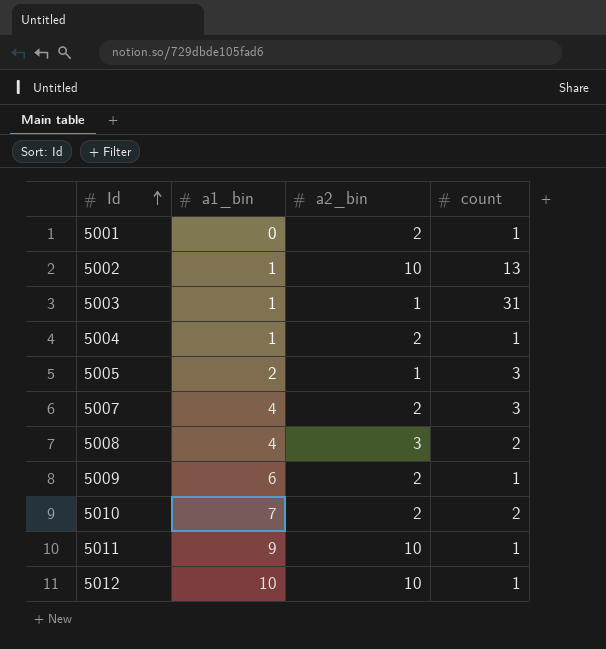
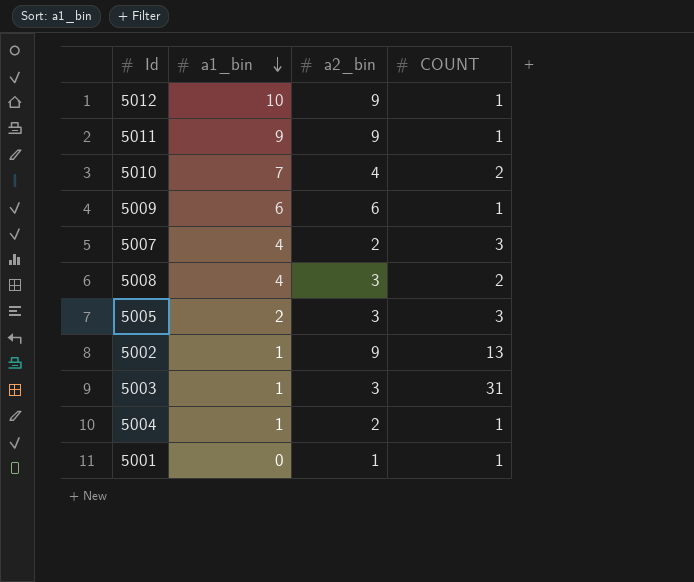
row order: Id ascending -> a1_bin descending
column name: count -> COUNT
5012 | a2_bin: 10 -> 9
5011 | a2_bin: 10 -> 9
5010 | a2_bin: 2 -> 4
5009 | a2_bin: 2 -> 6
5005 | a2_bin: 1 -> 3
5002 | a2_bin: 10 -> 9
5003 | a2_bin: 1 -> 3
5001 | a2_bin: 2 -> 1

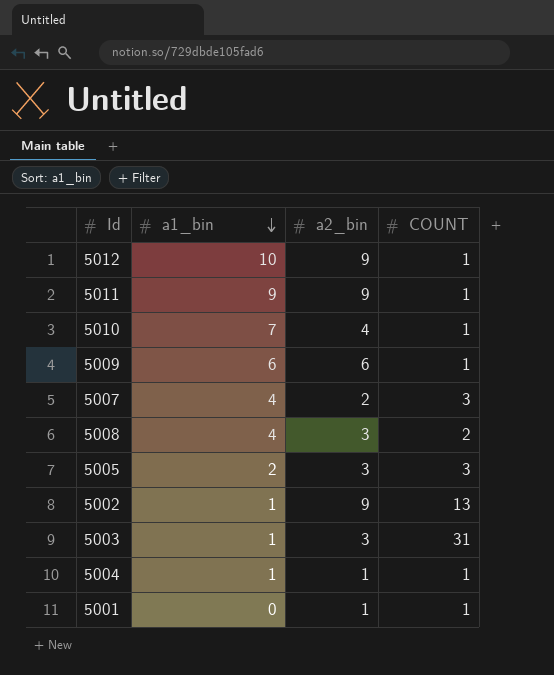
5010 | COUNT: 2 -> 1
5004 | a2_bin: 2 -> 1

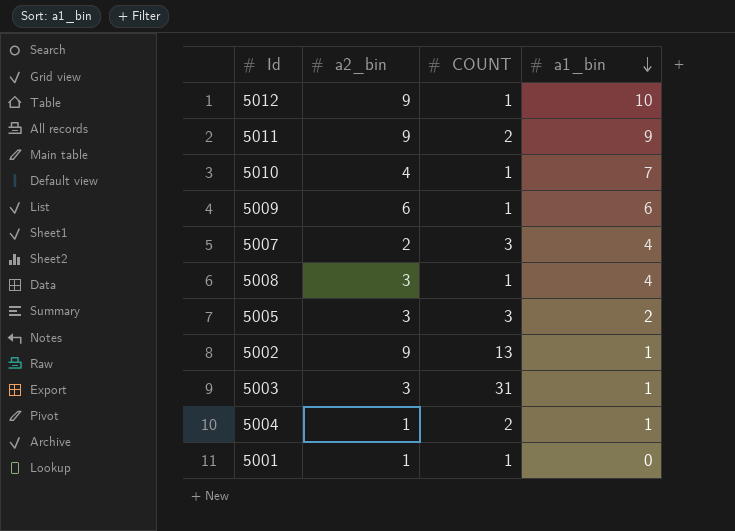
column a1_bin | position: 2 -> 4
5011 | COUNT: 1 -> 2
5008 | COUNT: 2 -> 1
5004 | COUNT: 1 -> 2

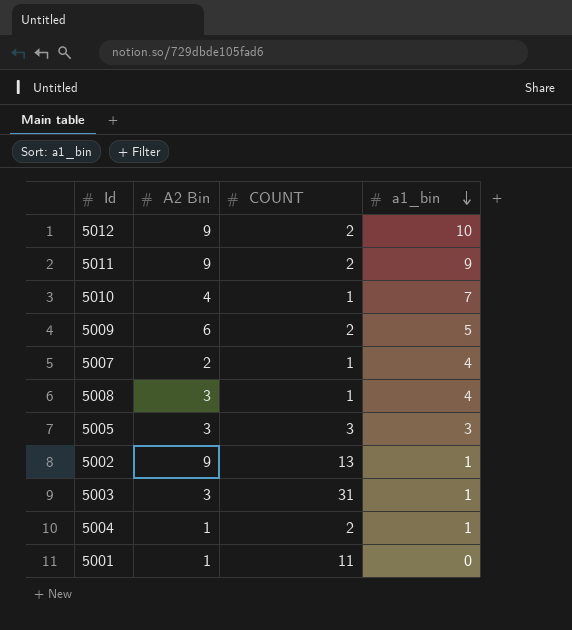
column name: a2_bin -> A2 Bin
5012 | COUNT: 1 -> 2
5009 | COUNT: 1 -> 2
5009 | a1_bin: 6 -> 5
5007 | COUNT: 3 -> 1
5005 | a1_bin: 2 -> 3
5001 | COUNT: 1 -> 11

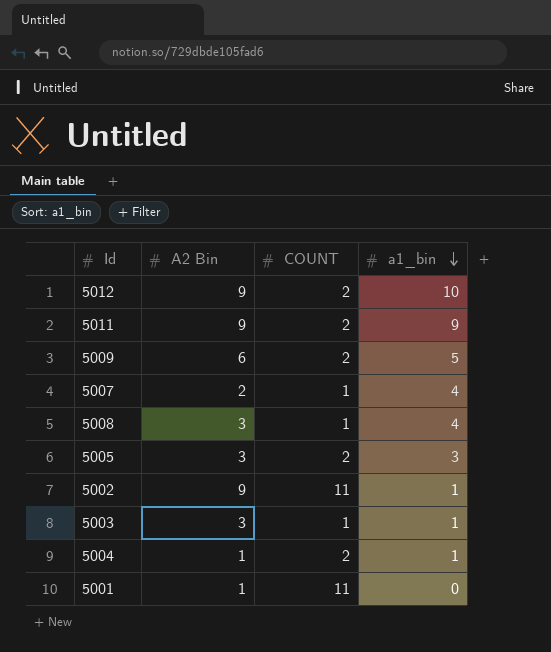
row 5010: 4 | 1 | 7 -> none
5005 | COUNT: 3 -> 2
5002 | COUNT: 13 -> 11
5003 | COUNT: 31 -> 1

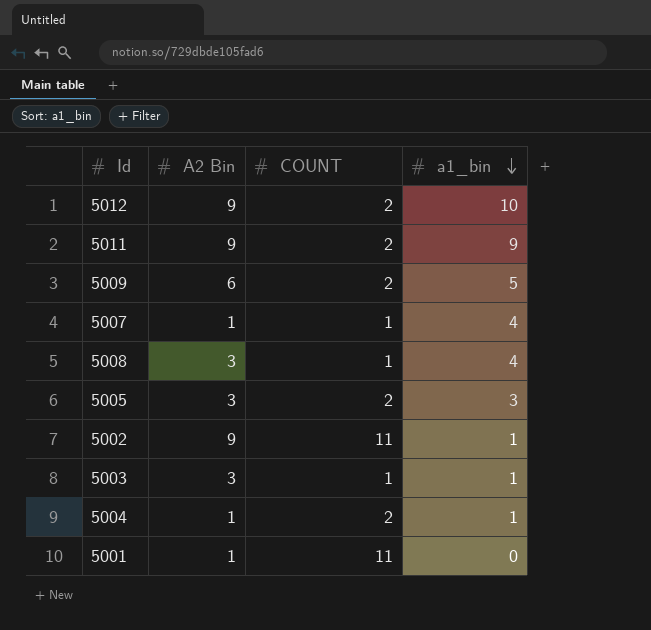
5007 | A2 Bin: 2 -> 1

